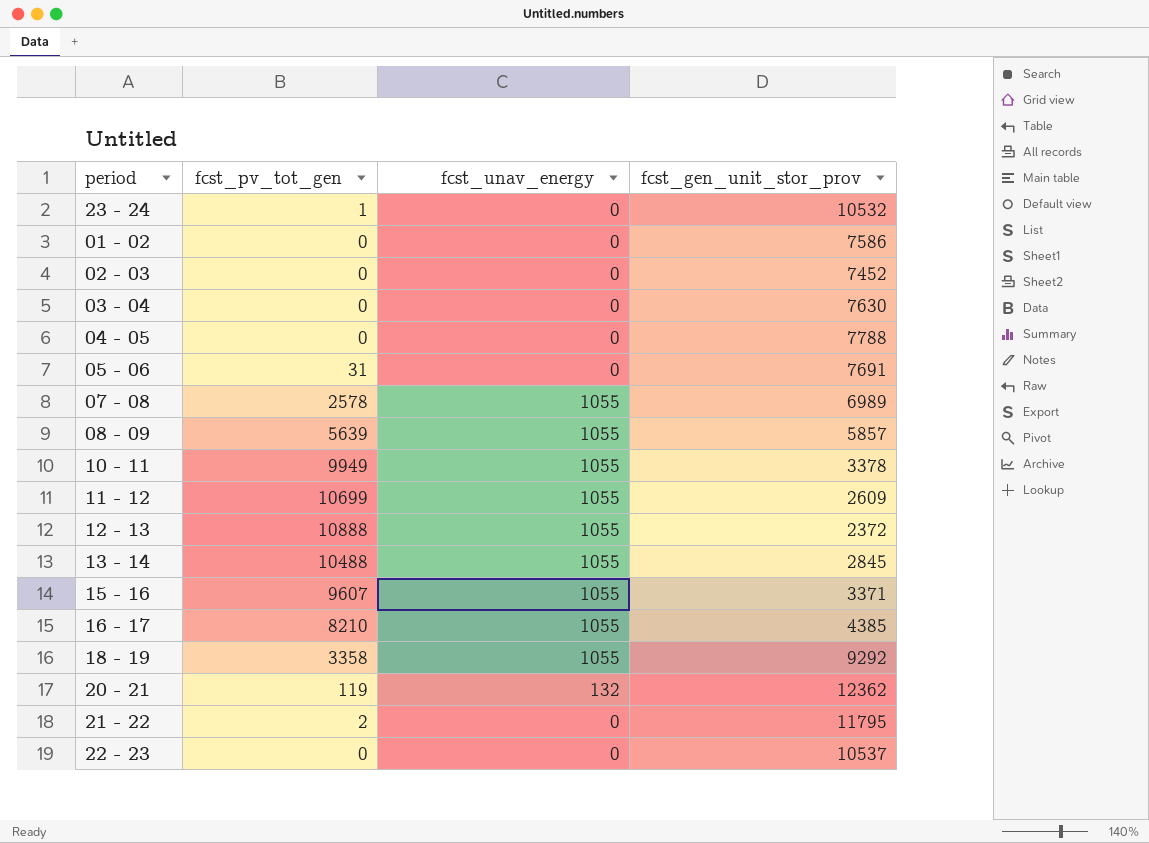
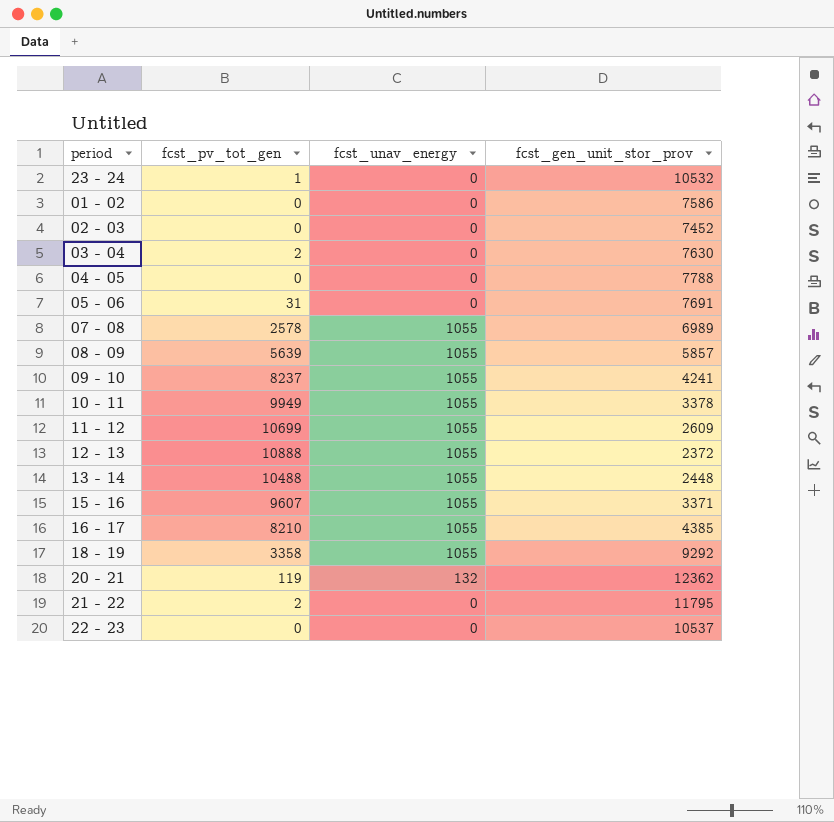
03 - 04 | fcst_pv_tot_gen: 0 -> 2
row 09 - 10: none -> 8237 | 1055 | 4241
13 - 14 | fcst_gen_unit_stor_prov: 2845 -> 2448

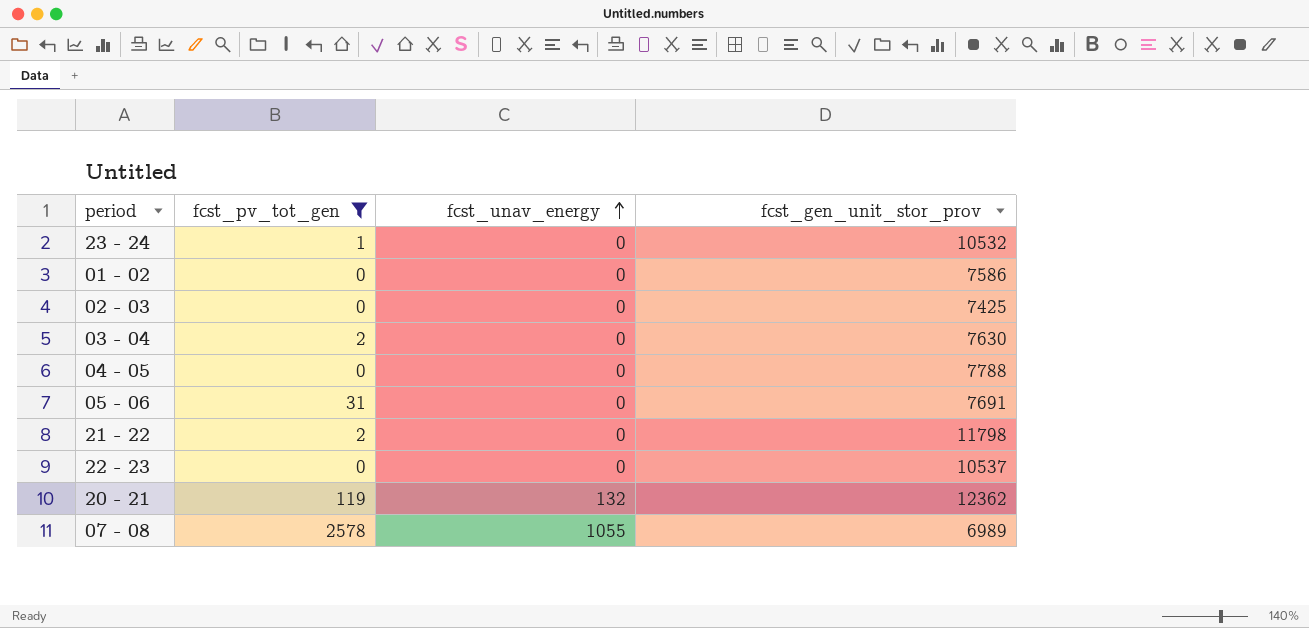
filter: none -> fcst_pv_tot_gen <= 2578
row order: none -> fcst_unav_energy ascending
02 - 03 | fcst_gen_unit_stor_prov: 7452 -> 7425
21 - 22 | fcst_gen_unit_stor_prov: 11795 -> 11798

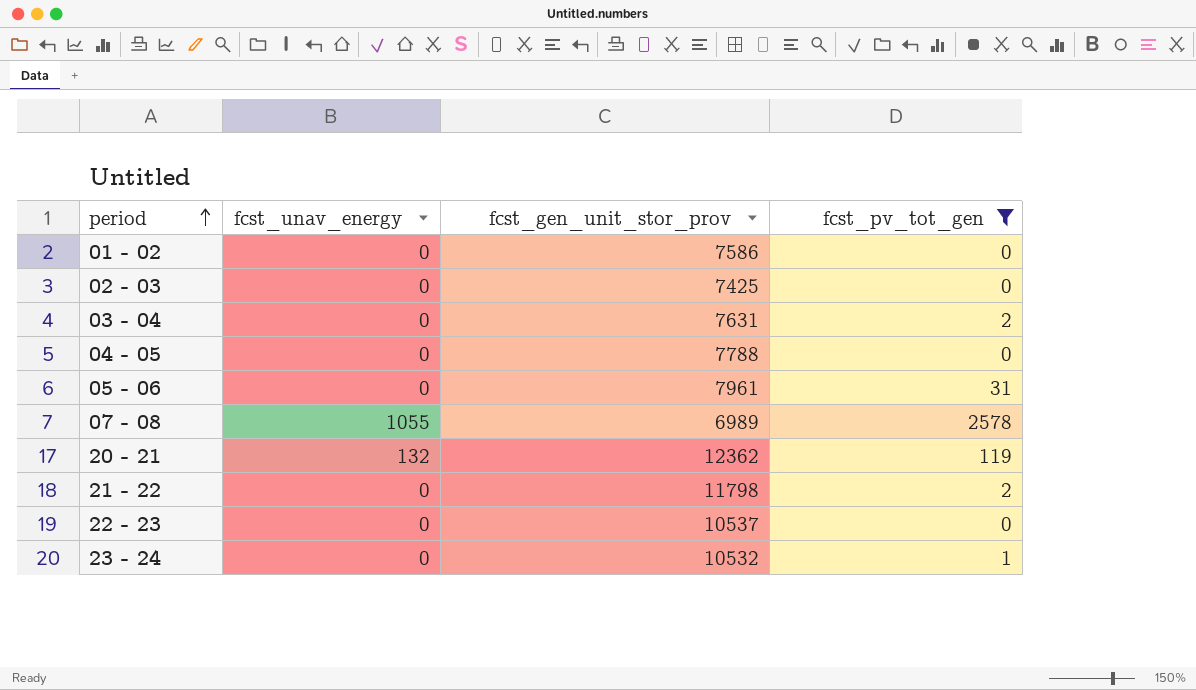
row order: fcst_unav_energy ascending -> period ascending
column fcst_pv_tot_gen | position: 2 -> 4
03 - 04 | fcst_gen_unit_stor_prov: 7630 -> 7631
05 - 06 | fcst_gen_unit_stor_prov: 7691 -> 7961

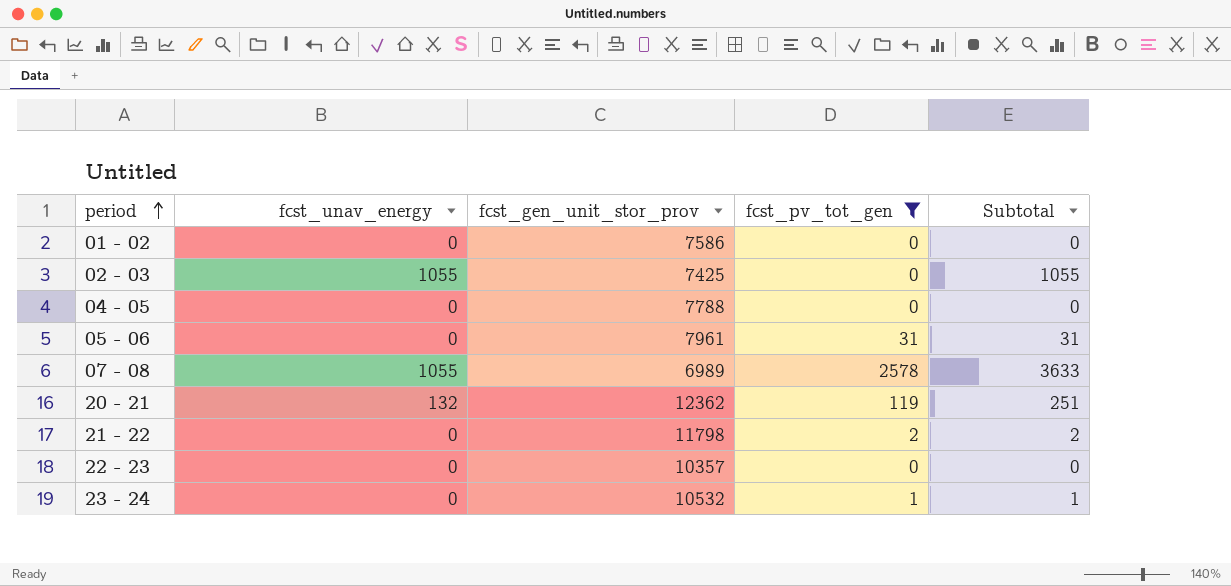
column Subtotal | formula: none -> [fcst_unav_energy] + [fcst_pv_tot_gen]
row 03 - 04: 0 | 7631 | 2 -> none
02 - 03 | fcst_unav_energy: 0 -> 1055
22 - 23 | fcst_gen_unit_stor_prov: 10537 -> 10357

